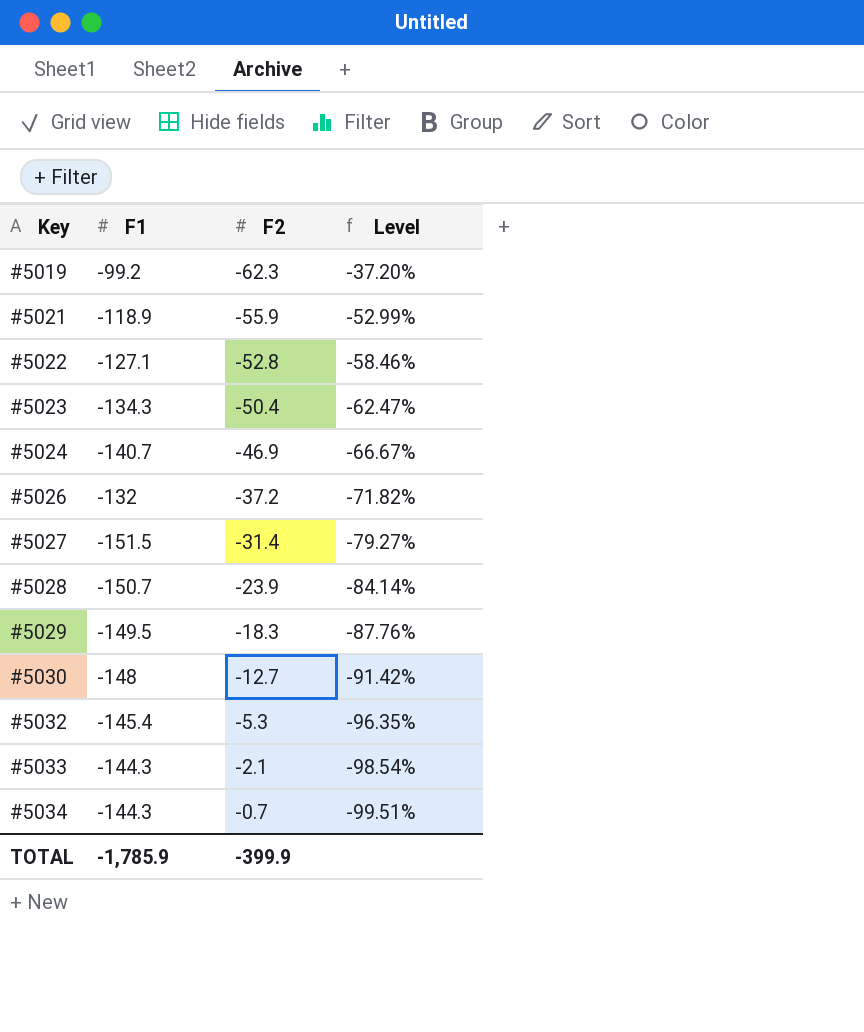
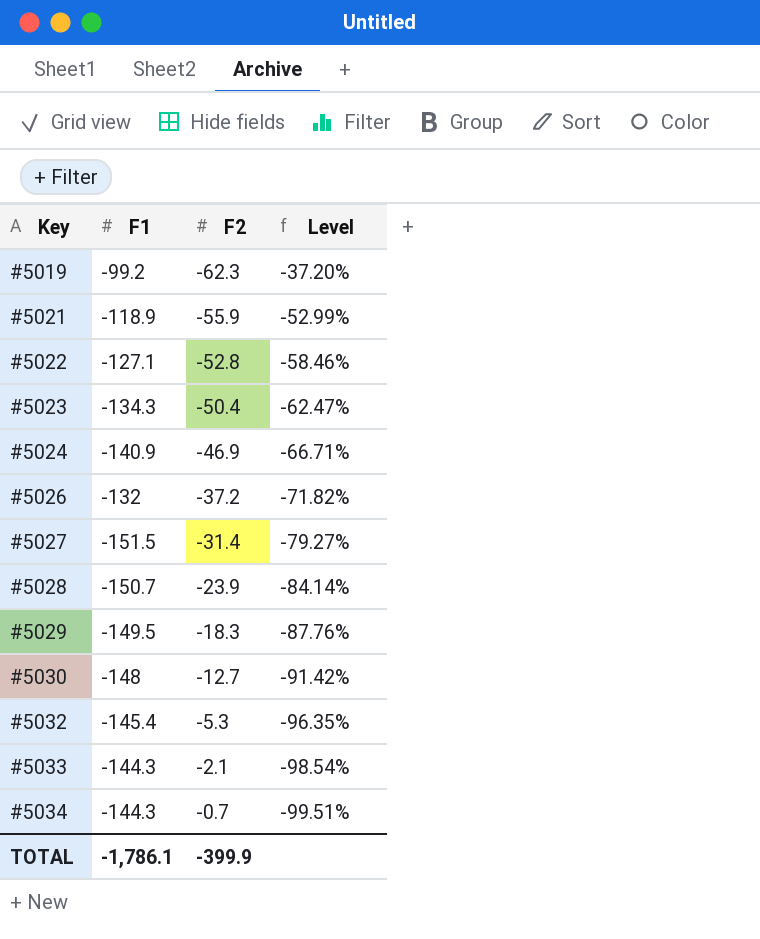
#5024 | F1: -140.7 -> -140.9
#5024 | Level: -66.67% -> -66.71%
TOTAL | F1: -1,785.9 -> -1,786.1

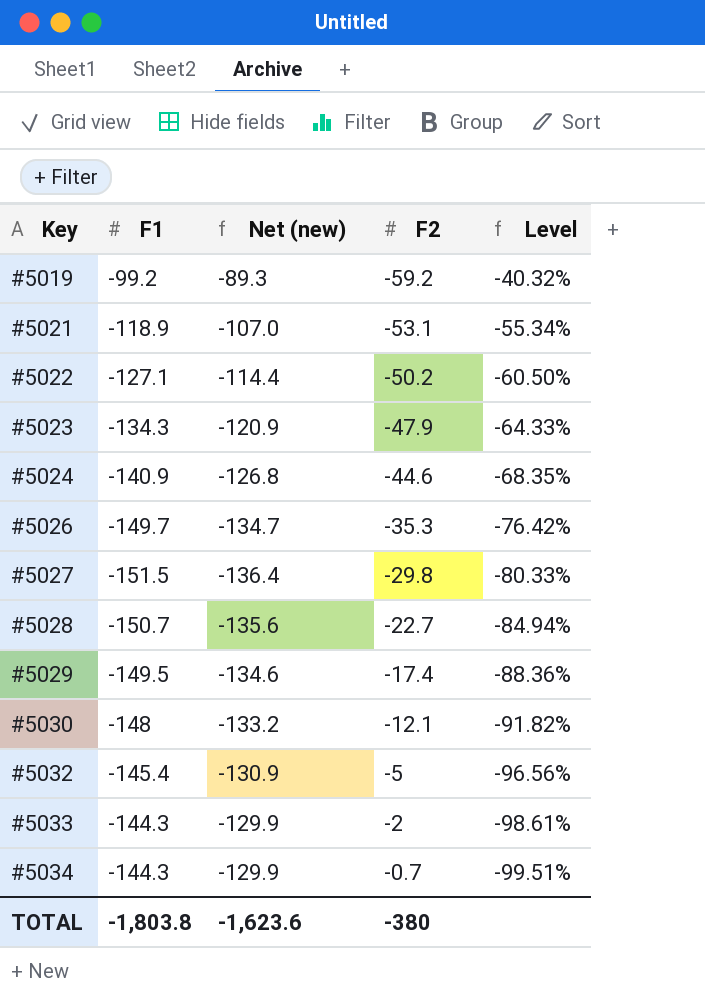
column Net (new) | formula: none -> [F1] * 0.9
#5019 | F2: -62.3 -> -59.2
#5019 | Level: -37.20% -> -40.32%
#5021 | F2: -55.9 -> -53.1
#5021 | Level: -52.99% -> -55.34%
#5022 | F2: -52.8 -> -50.2
#5022 | Level: -58.46% -> -60.50%
#5023 | F2: -50.4 -> -47.9
#5023 | Level: -62.47% -> -64.33%
#5024 | F2: -46.9 -> -44.6
#5024 | Level: -66.71% -> -68.35%
#5026 | F1: -132 -> -149.7
#5026 | F2: -37.2 -> -35.3
#5026 | Level: -71.82% -> -76.42%
#5027 | F2: -31.4 -> -29.8
#5027 | Level: -79.27% -> -80.33%
#5028 | F2: -23.9 -> -22.7
#5028 | Level: -84.14% -> -84.94%
#5029 | F2: -18.3 -> -17.4
#5029 | Level: -87.76% -> -88.36%
#5030 | F2: -12.7 -> -12.1
#5030 | Level: -91.42% -> -91.82%
#5032 | F2: -5.3 -> -5
#5032 | Level: -96.35% -> -96.56%
#5033 | F2: -2.1 -> -2
#5033 | Level: -98.54% -> -98.61%
TOTAL | F1: -1,786.1 -> -1,803.8
TOTAL | F2: -399.9 -> -380

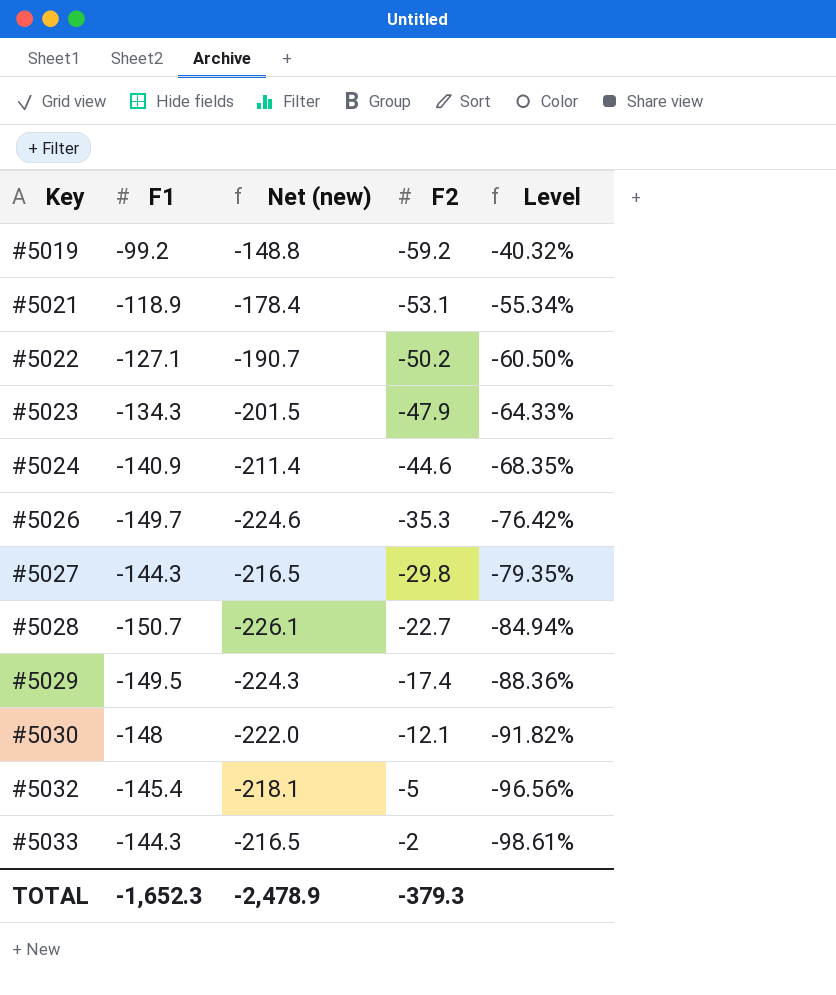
column Net (new) | formula: [F1] * 0.9 -> [F1] * 1.5
row #5034: -144.3 | -129.9 | -0.7 | -99.51% -> none
#5027 | F1: -151.5 -> -144.3
#5027 | Level: -80.33% -> -79.35%
TOTAL | F1: -1,803.8 -> -1,652.3
TOTAL | Net (new): -1,623.6 -> -2,478.9
TOTAL | F2: -380 -> -379.3

